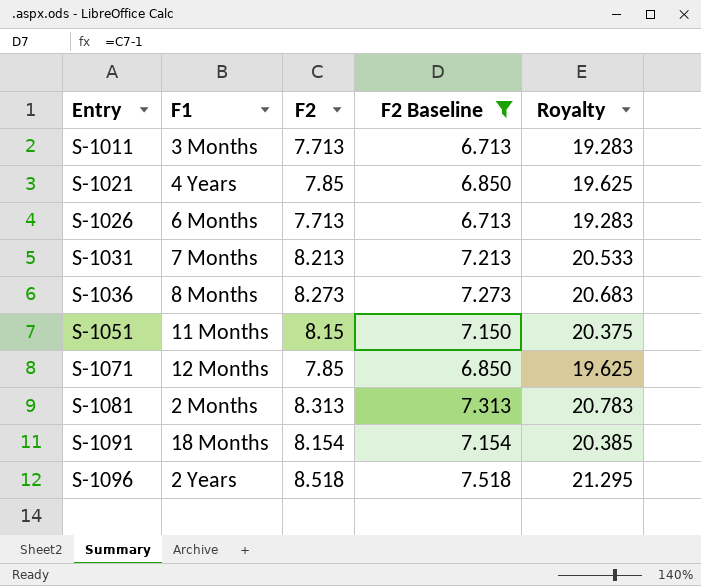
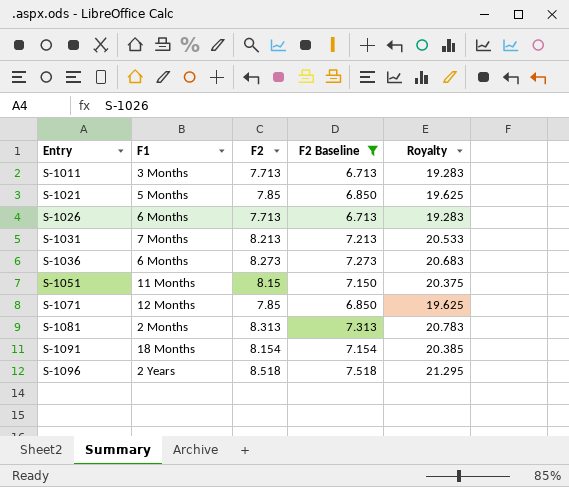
S-1021 | F1: 4 Years -> 5 Months
S-1036 | F1: 8 Months -> 6 Months

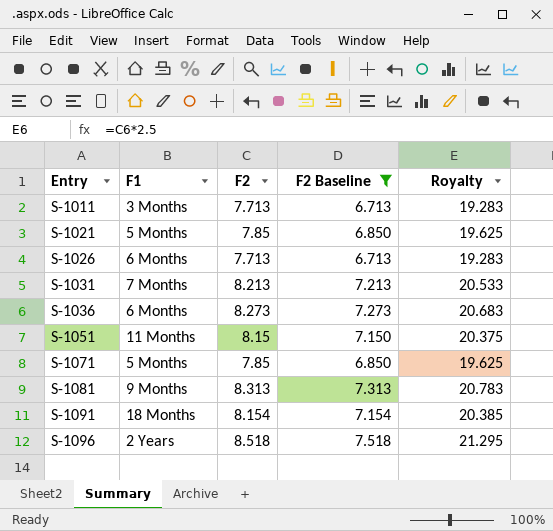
S-1071 | F1: 12 Months -> 5 Months
S-1081 | F1: 2 Months -> 9 Months

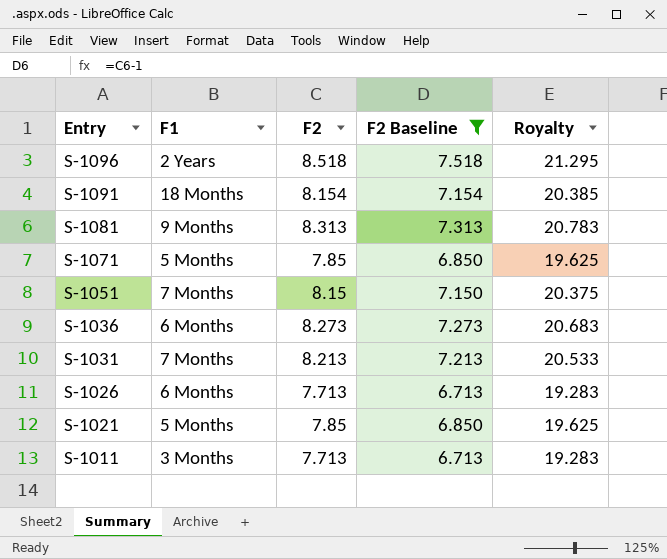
row order: Entry ascending -> Entry descending
S-1051 | F1: 11 Months -> 7 Months

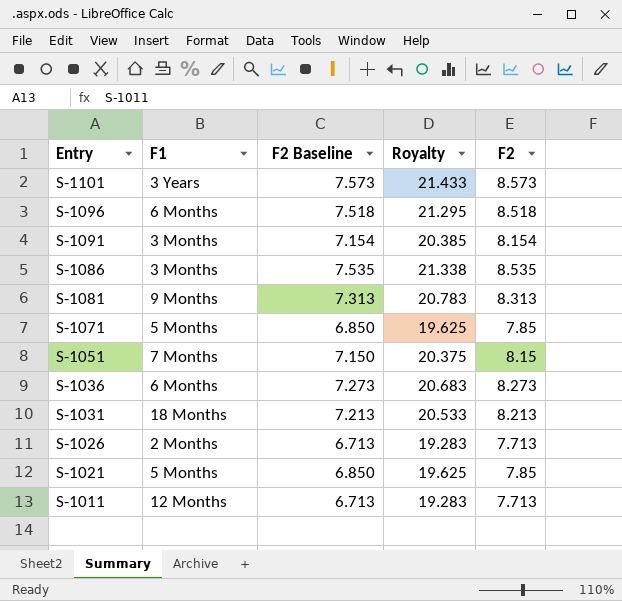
filter: F2 Baseline <= 7.518 -> none
column F2 | position: 3 -> 5
S-1096 | F1: 2 Years -> 6 Months
S-1091 | F1: 18 Months -> 3 Months
S-1031 | F1: 7 Months -> 18 Months
S-1026 | F1: 6 Months -> 2 Months
S-1011 | F1: 3 Months -> 12 Months

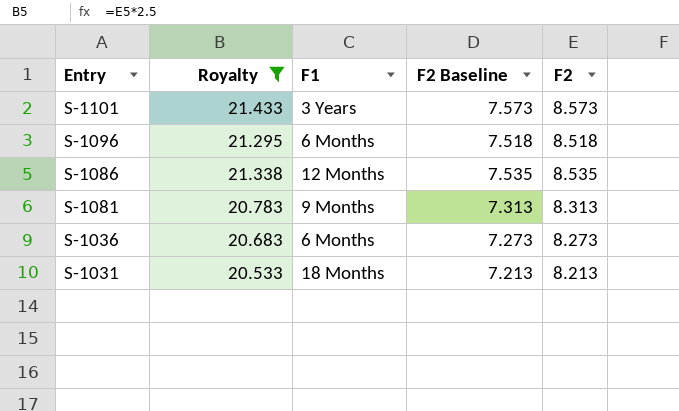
filter: none -> Royalty >= 20.533
column Royalty | position: 4 -> 2
S-1086 | F1: 3 Months -> 12 Months

